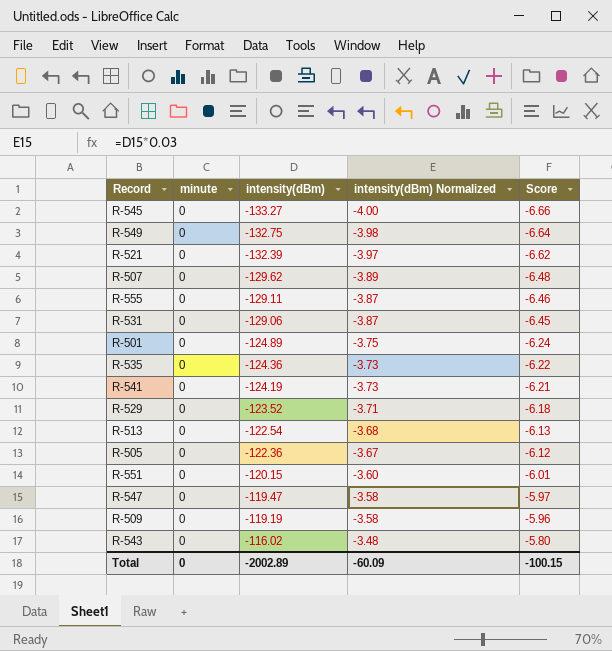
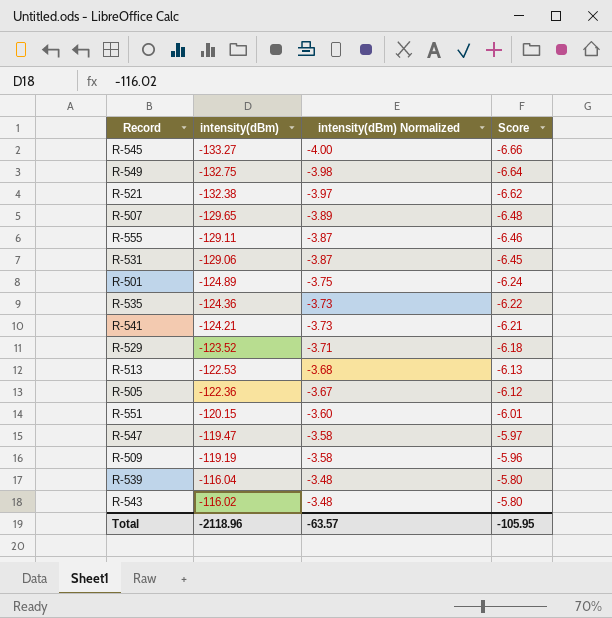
column minute | position: 2 -> none
R-521 | intensity(dBm): -132.39 -> -132.38
R-507 | intensity(dBm): -129.62 -> -129.65
R-541 | intensity(dBm): -124.19 -> -124.21
R-513 | intensity(dBm): -122.54 -> -122.53
row R-539: none -> -116.04 | -3.48 | -5.80
Total | intensity(dBm): -2002.89 -> -2118.96
Total | intensity(dBm) Normalized: -60.09 -> -63.57
Total | Score: -100.15 -> -105.95

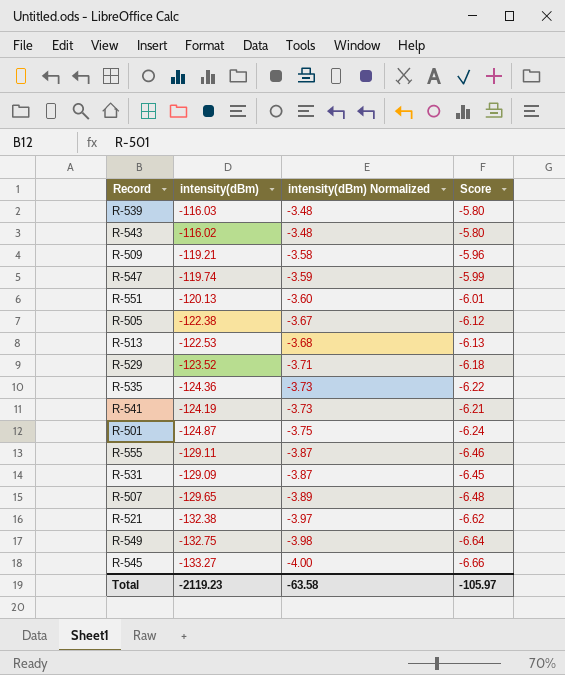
row order: intensity(dBm) ascending -> intensity(dBm) Normalized descending
R-539 | intensity(dBm): -116.04 -> -116.03
R-509 | intensity(dBm): -119.19 -> -119.21
R-547 | intensity(dBm): -119.47 -> -119.74
R-547 | intensity(dBm) Normalized: -3.58 -> -3.59
R-547 | Score: -5.97 -> -5.99
R-551 | intensity(dBm): -120.15 -> -120.13
R-505 | intensity(dBm): -122.36 -> -122.38
R-541 | intensity(dBm): -124.21 -> -124.19
R-501 | intensity(dBm): -124.89 -> -124.87
R-531 | intensity(dBm): -129.06 -> -129.09
Total | intensity(dBm): -2118.96 -> -2119.23
Total | intensity(dBm) Normalized: -63.57 -> -63.58
Total | Score: -105.95 -> -105.97

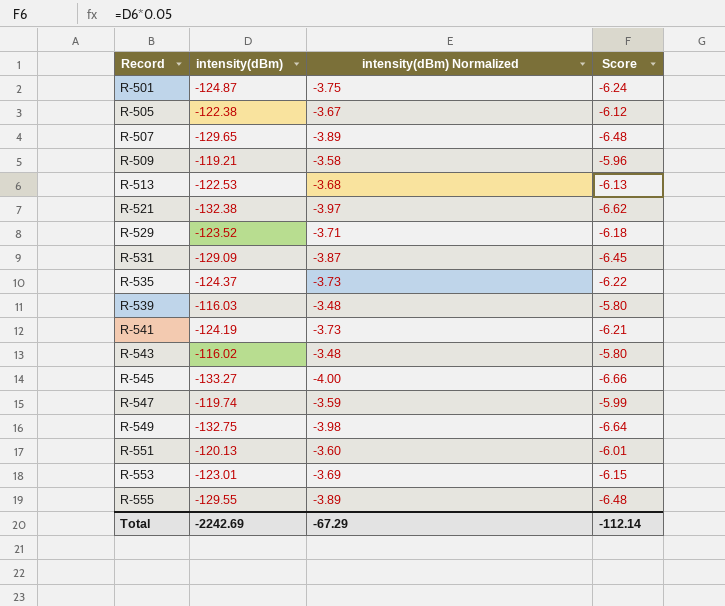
row order: intensity(dBm) Normalized descending -> Record ascending
R-535 | intensity(dBm): -124.36 -> -124.37
row R-553: none -> -123.01 | -3.69 | -6.15
R-555 | intensity(dBm): -129.11 -> -129.55
R-555 | intensity(dBm) Normalized: -3.87 -> -3.89
R-555 | Score: -6.46 -> -6.48
Total | intensity(dBm): -2119.23 -> -2242.69
Total | intensity(dBm) Normalized: -63.58 -> -67.29
Total | Score: -105.97 -> -112.14

